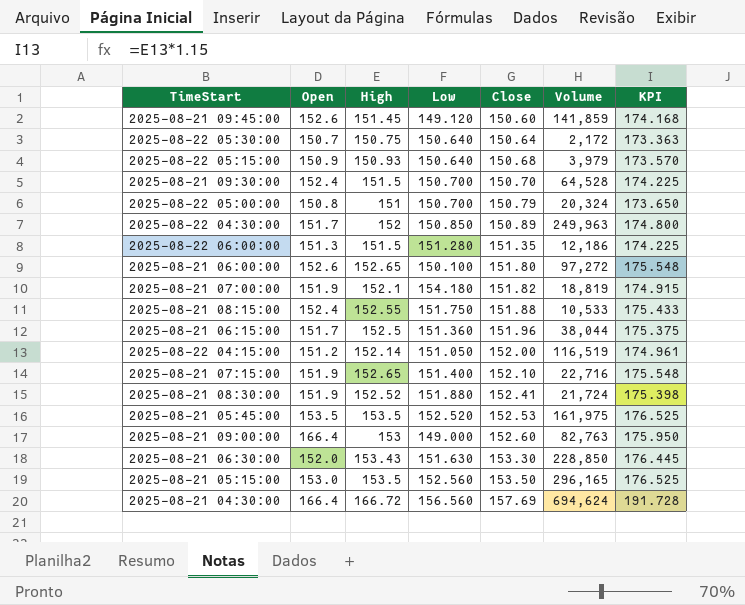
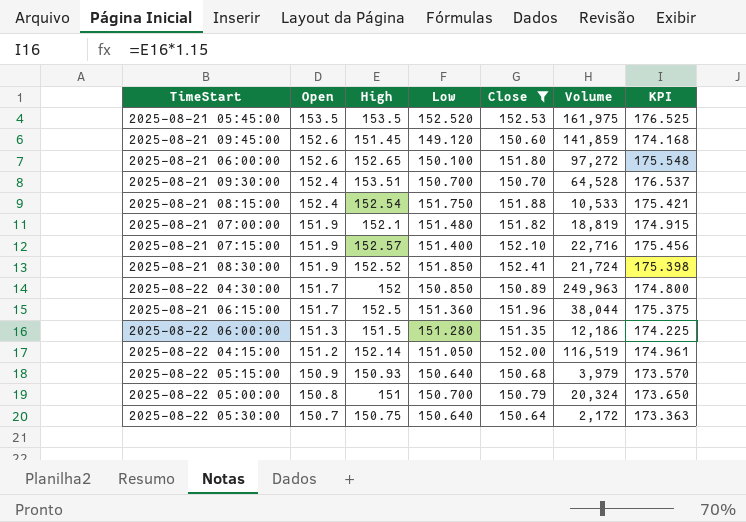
filter: none -> Close <= 152.53
row order: Close ascending -> Open descending
2025-08-21 09:30:00 | High: 151.5 -> 153.51
2025-08-21 09:30:00 | KPI: 174.225 -> 176.537
2025-08-21 08:15:00 | High: 152.55 -> 152.54
2025-08-21 08:15:00 | KPI: 175.433 -> 175.421
2025-08-21 07:00:00 | Low: 154.180 -> 151.480
2025-08-21 07:15:00 | High: 152.65 -> 152.57
2025-08-21 07:15:00 | KPI: 175.548 -> 175.456
2025-08-21 08:30:00 | Low: 151.880 -> 151.850

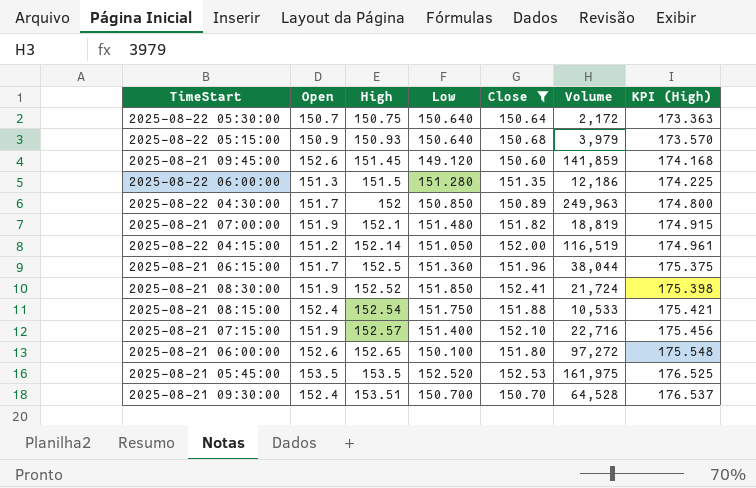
row order: Open descending -> High ascending
column name: KPI -> KPI (High)
row 2025-08-22 05:00:00: 150.8 | 151 | 150.700 | 150.79 | 20,324 | 173.650 -> none

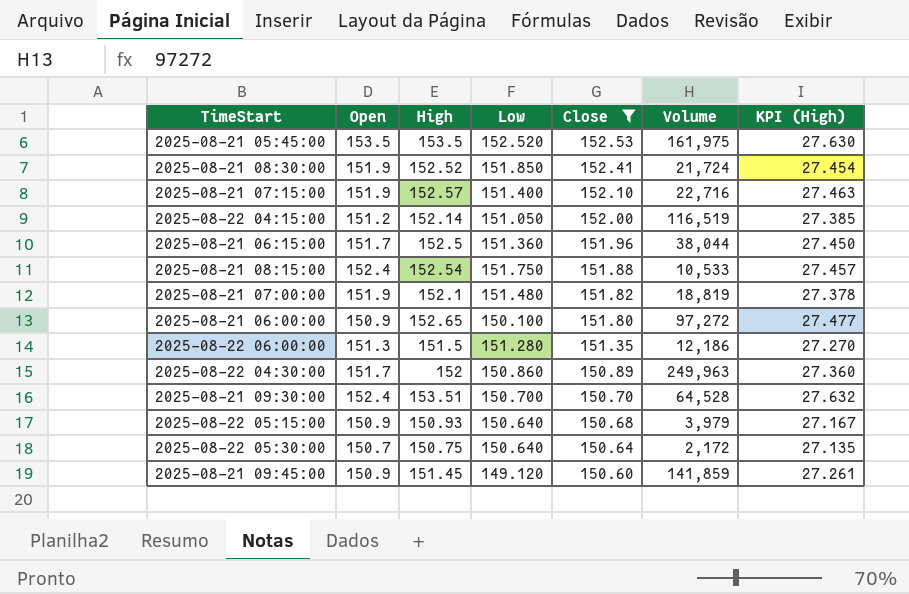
row order: High ascending -> Close descending
column KPI (High) | formula: [High] * 1.15 -> [High] * 0.18
2025-08-21 06:00:00 | Open: 152.6 -> 150.9
2025-08-22 04:30:00 | Low: 150.850 -> 150.860
2025-08-21 09:45:00 | Open: 152.6 -> 150.9

